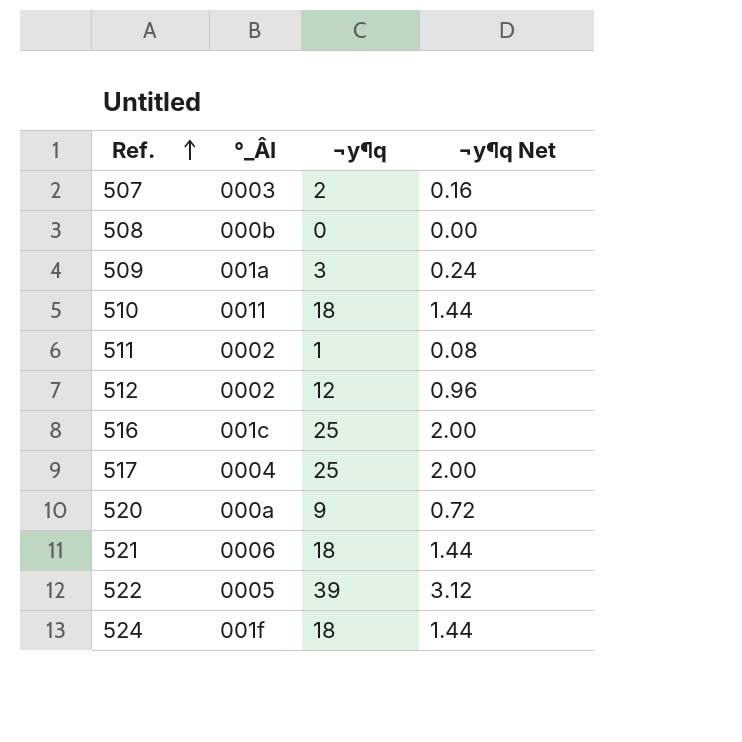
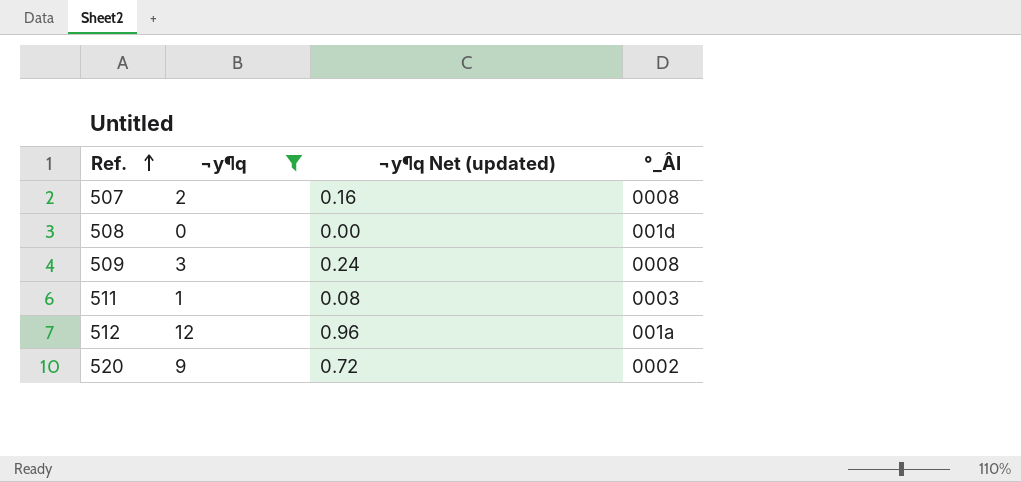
filter: none -> ¬y¶q <= 12
column name: ¬y¶q Net -> ¬y¶q Net (updated)
column °_ÂI | position: 2 -> 4
507 | °_ÂI: 0003 -> 0008
508 | °_ÂI: 000b -> 001d
509 | °_ÂI: 001a -> 0008
511 | °_ÂI: 0002 -> 0003
512 | °_ÂI: 0002 -> 001a
520 | °_ÂI: 000a -> 0002

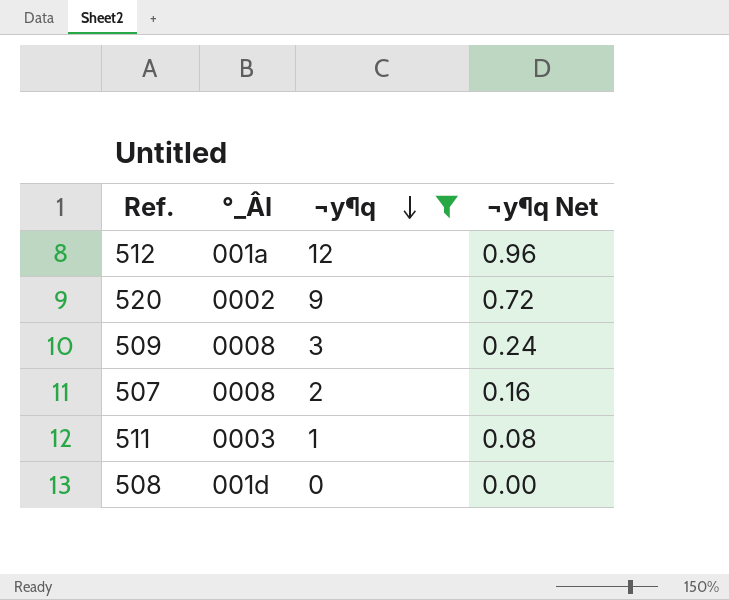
row order: Ref. ascending -> ¬y¶q descending
column °_ÂI | position: 4 -> 2
column name: ¬y¶q Net (updated) -> ¬y¶q Net

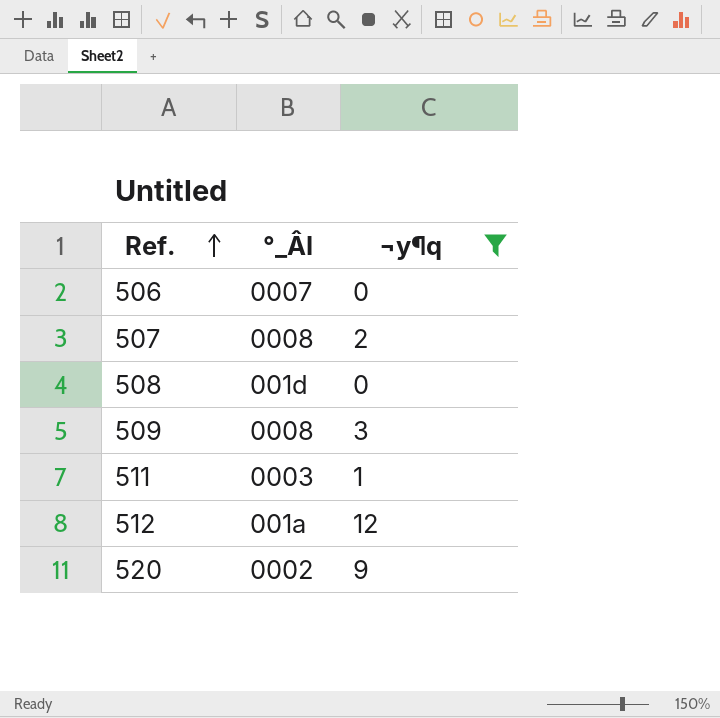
row order: ¬y¶q descending -> Ref. ascending
column ¬y¶q Net | formula: [¬y¶q] * 0.08 -> none
row 506: none -> 0007 | 0

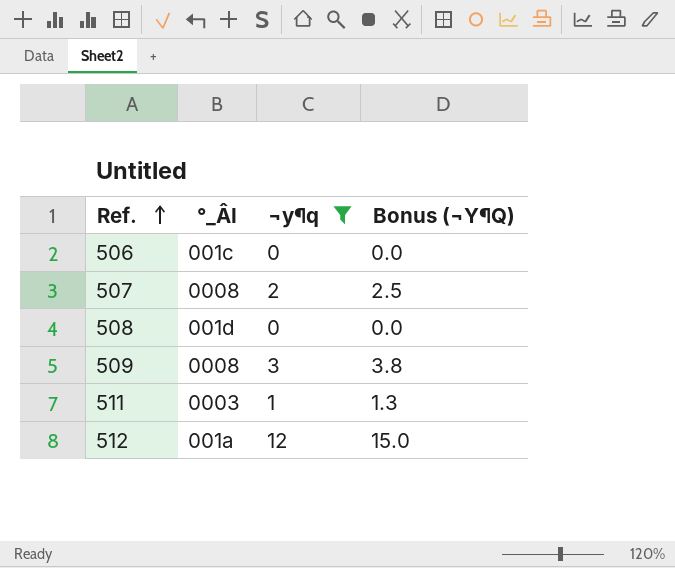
column Bonus (¬Y¶Q) | formula: none -> [¬y¶q] * 1.25
row 520: 0002 | 9 -> none
506 | °_ÂI: 0007 -> 001c

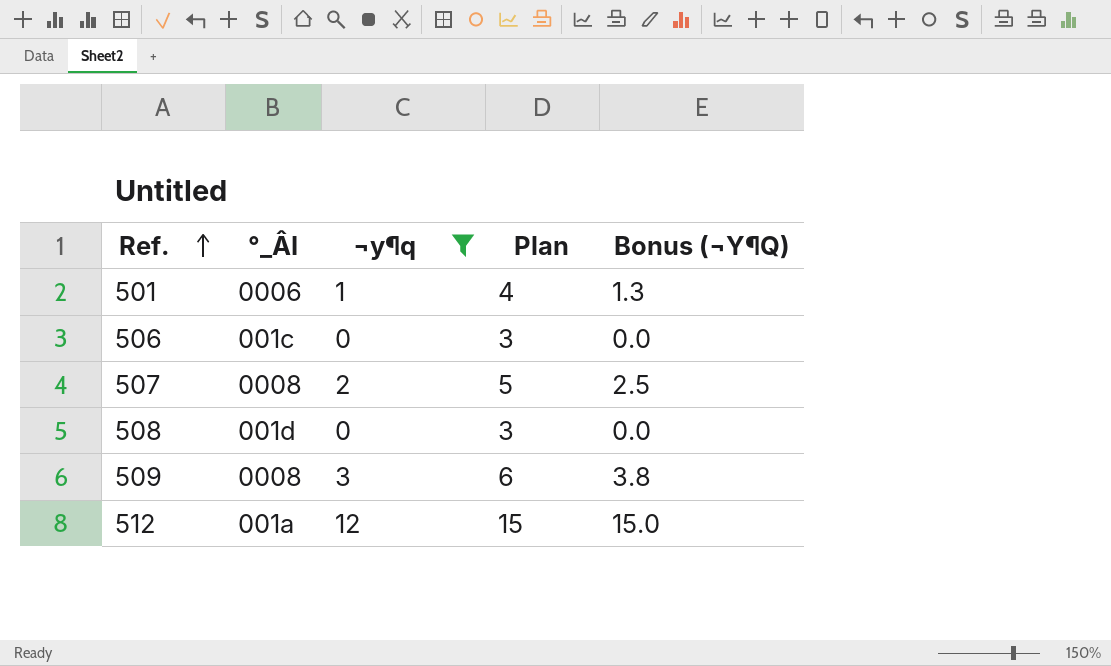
column Plan | formula: none -> [¬y¶q] + 3
row 511: 0003 | 1 | 1.3 -> none
row 501: none -> 0006 | 1 | 4 | 1.3

